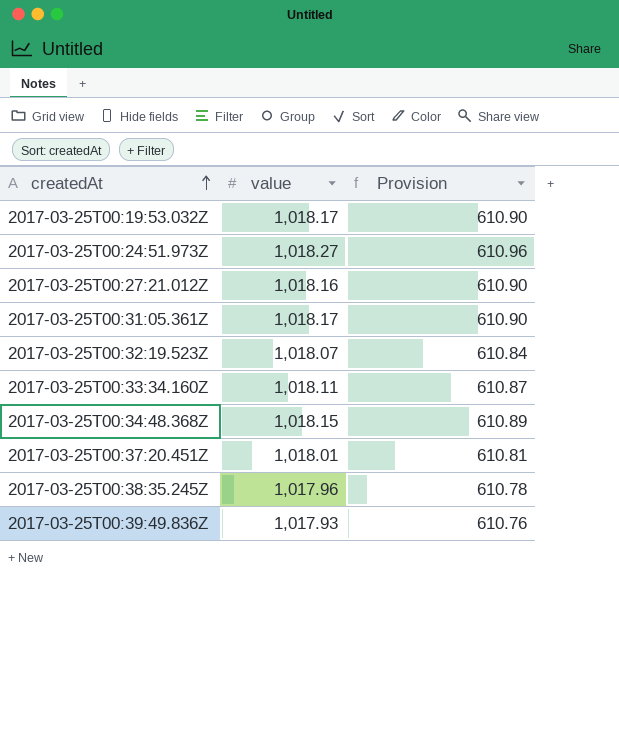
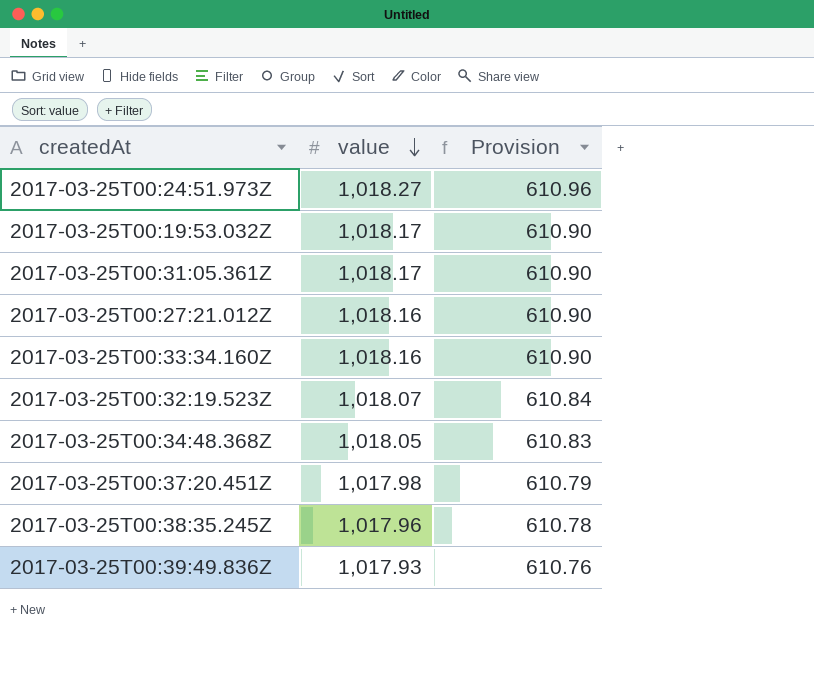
row order: createdAt ascending -> value descending
2017-03-25T00:33:34.160Z | value: 1,018.11 -> 1,018.16
2017-03-25T00:33:34.160Z | Provision: 610.87 -> 610.90
2017-03-25T00:34:48.368Z | value: 1,018.15 -> 1,018.05
2017-03-25T00:34:48.368Z | Provision: 610.89 -> 610.83
2017-03-25T00:37:20.451Z | value: 1,018.01 -> 1,017.98
2017-03-25T00:37:20.451Z | Provision: 610.81 -> 610.79

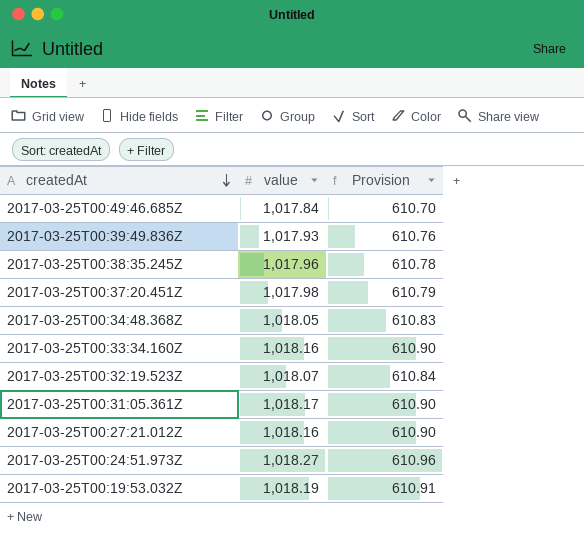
row order: value descending -> createdAt descending
row 2017-03-25T00:49:46.685Z: none -> 1,017.84 | 610.70
2017-03-25T00:19:53.032Z | value: 1,018.17 -> 1,018.19
2017-03-25T00:19:53.032Z | Provision: 610.90 -> 610.91

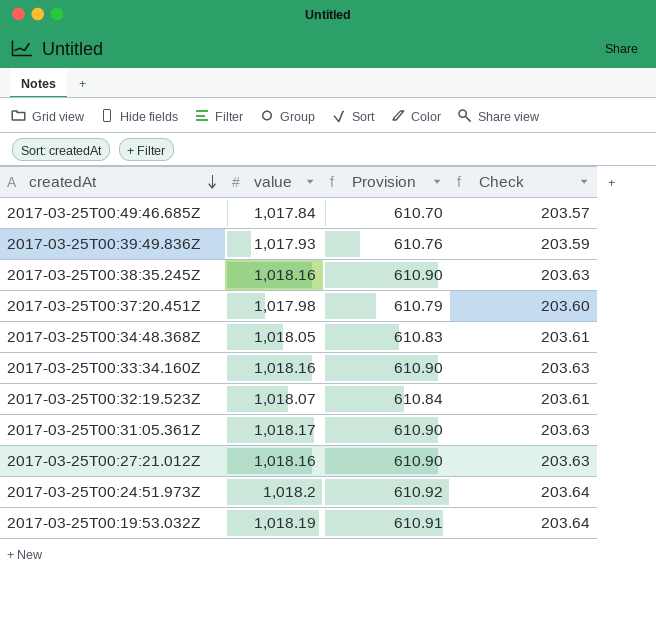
column Check | formula: none -> [value] * 0.2
2017-03-25T00:38:35.245Z | value: 1,017.96 -> 1,018.16
2017-03-25T00:38:35.245Z | Provision: 610.78 -> 610.90
2017-03-25T00:24:51.973Z | value: 1,018.27 -> 1,018.2
2017-03-25T00:24:51.973Z | Provision: 610.96 -> 610.92

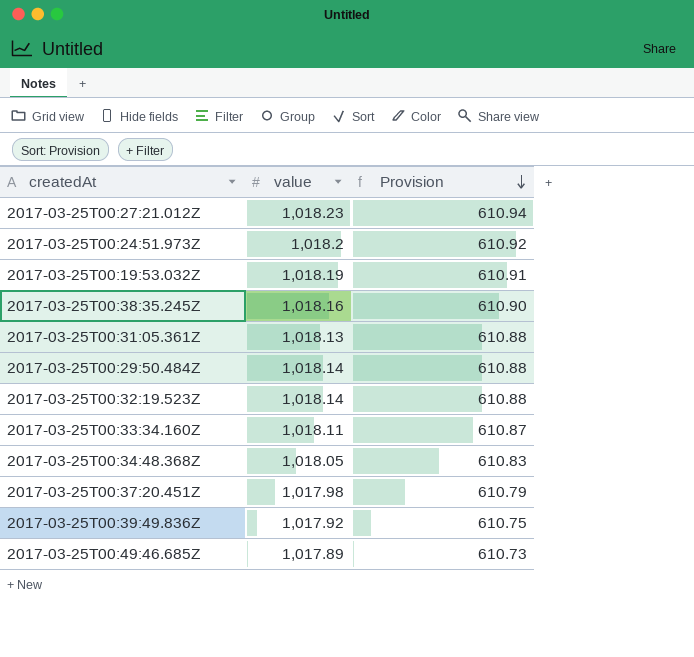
row order: createdAt descending -> Provision descending
column Check | formula: [value] * 0.2 -> none
2017-03-25T00:27:21.012Z | value: 1,018.16 -> 1,018.23
2017-03-25T00:27:21.012Z | Provision: 610.90 -> 610.94
2017-03-25T00:31:05.361Z | value: 1,018.17 -> 1,018.13
2017-03-25T00:31:05.361Z | Provision: 610.90 -> 610.88
row 2017-03-25T00:29:50.484Z: none -> 1,018.14 | 610.88
2017-03-25T00:32:19.523Z | value: 1,018.07 -> 1,018.14
2017-03-25T00:32:19.523Z | Provision: 610.84 -> 610.88
2017-03-25T00:33:34.160Z | value: 1,018.16 -> 1,018.11
2017-03-25T00:33:34.160Z | Provision: 610.90 -> 610.87
2017-03-25T00:39:49.836Z | value: 1,017.93 -> 1,017.92
2017-03-25T00:39:49.836Z | Provision: 610.76 -> 610.75
2017-03-25T00:49:46.685Z | value: 1,017.84 -> 1,017.89
2017-03-25T00:49:46.685Z | Provision: 610.70 -> 610.73

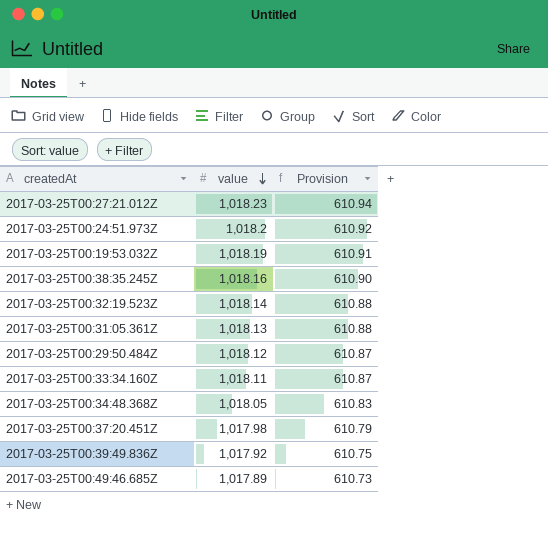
row order: Provision descending -> value descending
2017-03-25T00:29:50.484Z | value: 1,018.14 -> 1,018.12
2017-03-25T00:29:50.484Z | Provision: 610.88 -> 610.87

